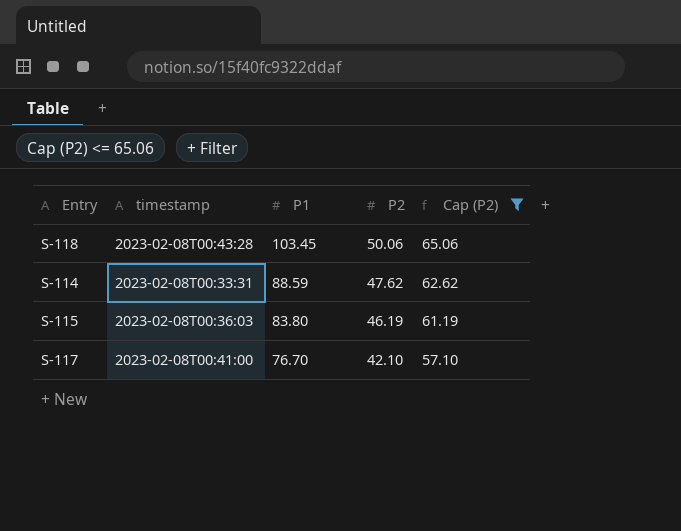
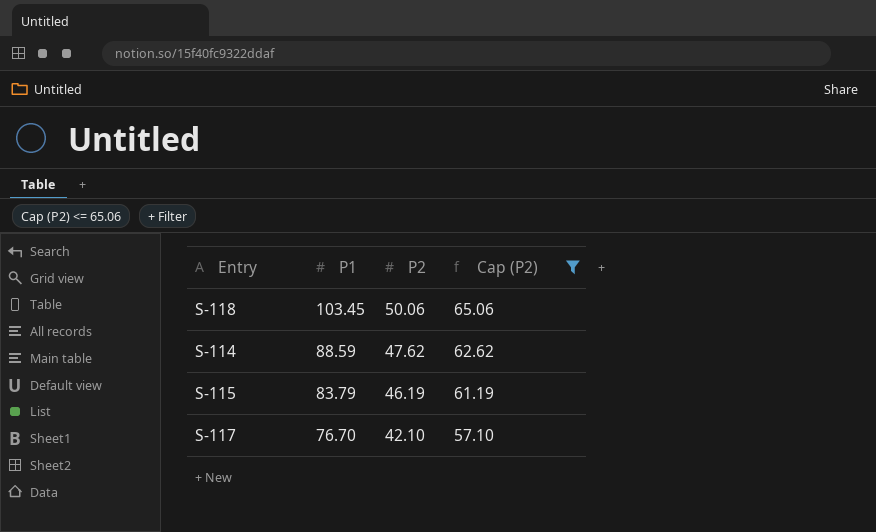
column timestamp | position: 2 -> none
S-115 | P1: 83.80 -> 83.79

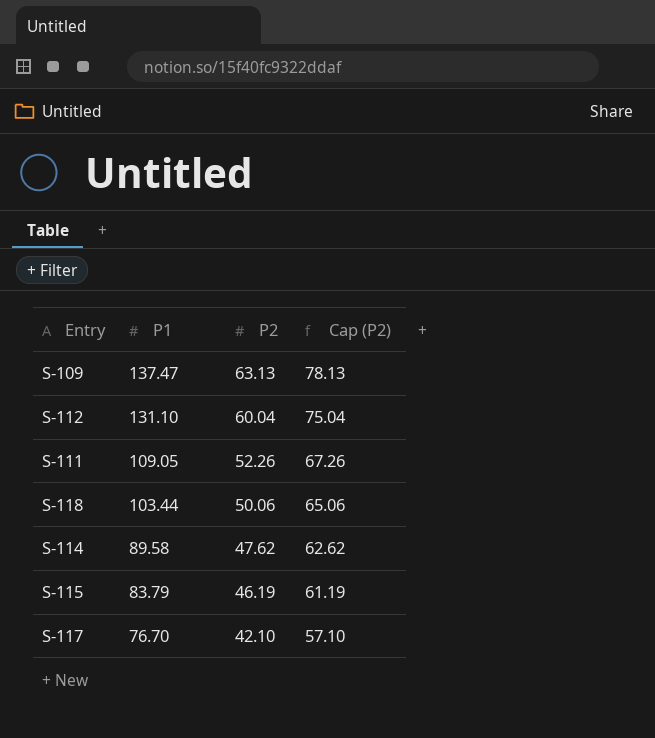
filter: Cap (P2) <= 65.06 -> none
S-118 | P1: 103.45 -> 103.44
S-114 | P1: 88.59 -> 89.58

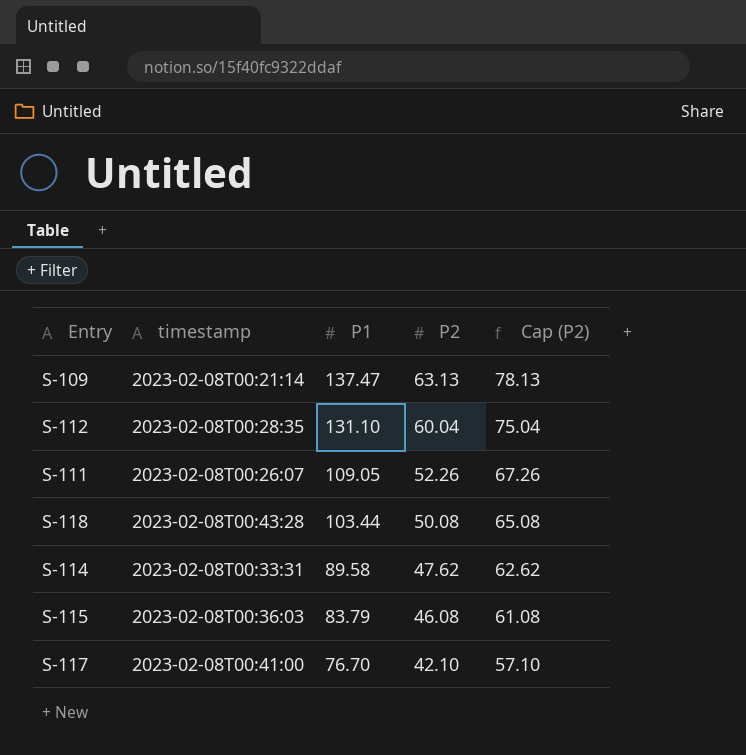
column timestamp | position: none -> 2
S-118 | P2: 50.06 -> 50.08
S-118 | Cap (P2): 65.06 -> 65.08
S-115 | P2: 46.19 -> 46.08
S-115 | Cap (P2): 61.19 -> 61.08

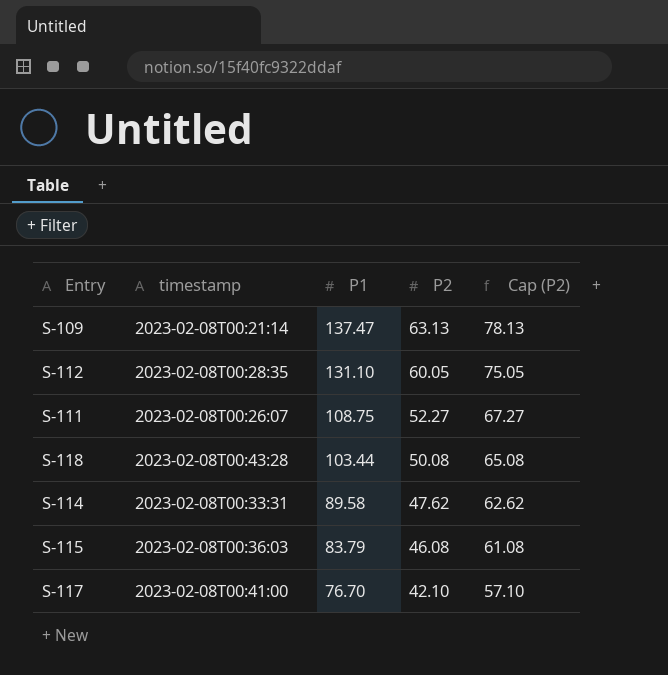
S-112 | P2: 60.04 -> 60.05
S-112 | Cap (P2): 75.04 -> 75.05
S-111 | P1: 109.05 -> 108.75
S-111 | P2: 52.26 -> 52.27
S-111 | Cap (P2): 67.26 -> 67.27

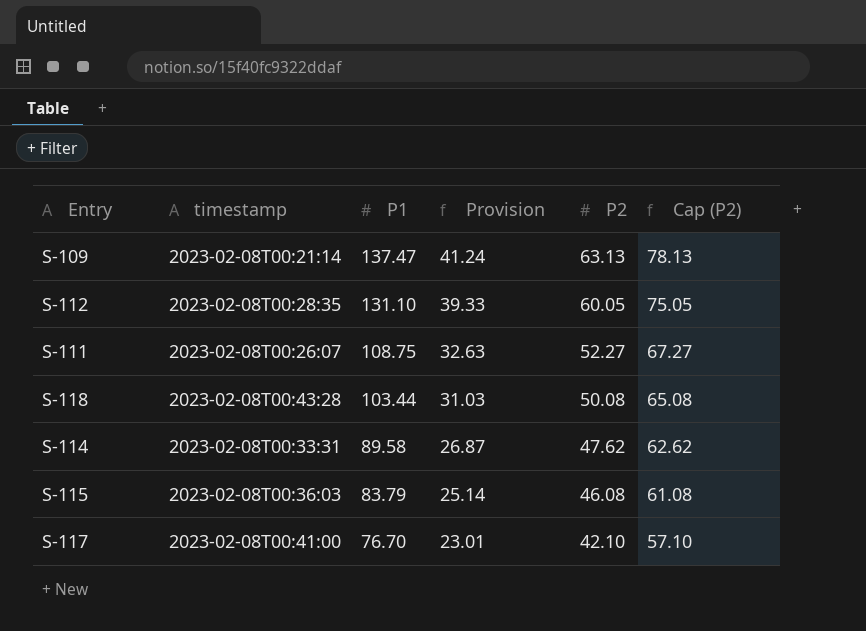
column Provision | formula: none -> [P1] * 0.3

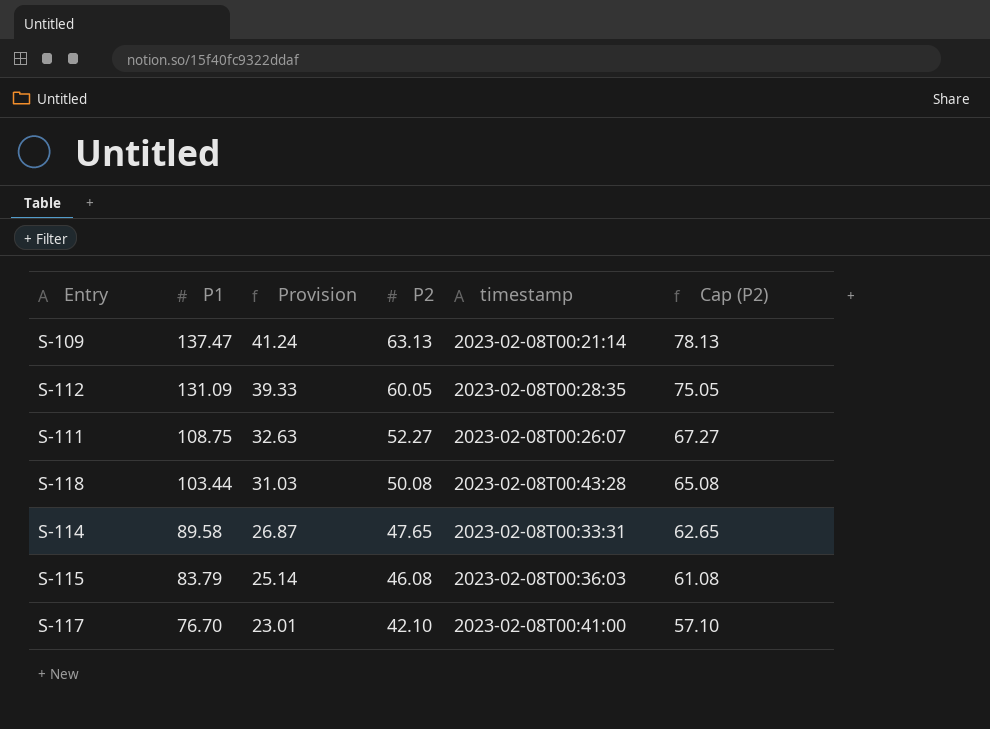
column timestamp | position: 2 -> 5
S-112 | P1: 131.10 -> 131.09
S-114 | P2: 47.62 -> 47.65
S-114 | Cap (P2): 62.62 -> 62.65

